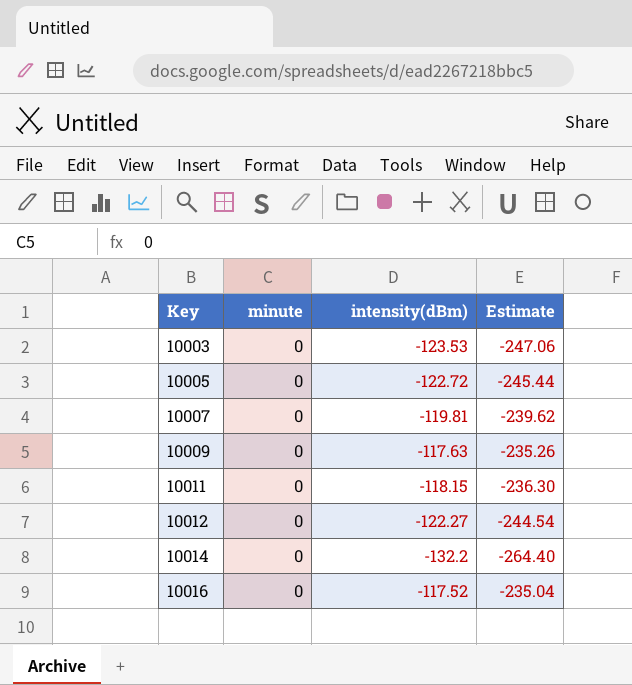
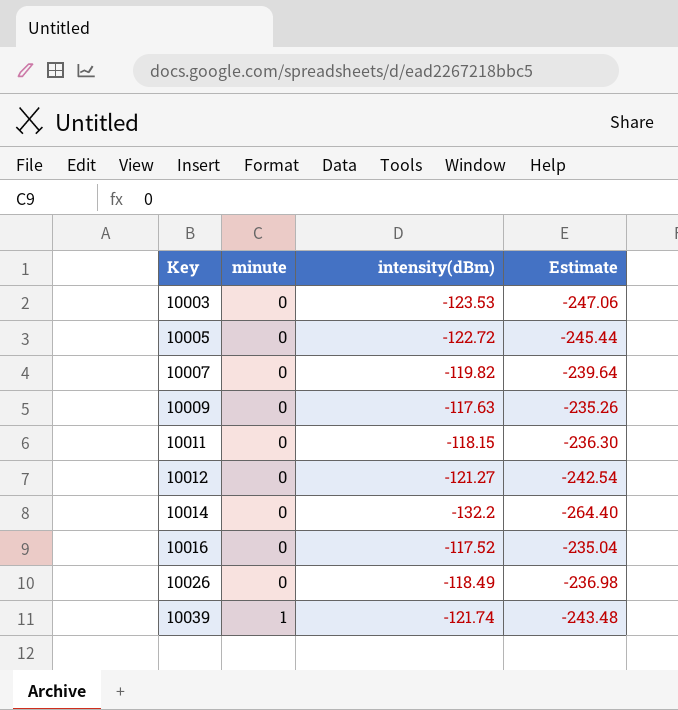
10007 | intensity(dBm): -119.81 -> -119.82
10007 | Estimate: -239.62 -> -239.64
10012 | intensity(dBm): -122.27 -> -121.27
10012 | Estimate: -244.54 -> -242.54
row 10026: none -> 0 | -118.49 | -236.98
row 10039: none -> 1 | -121.74 | -243.48

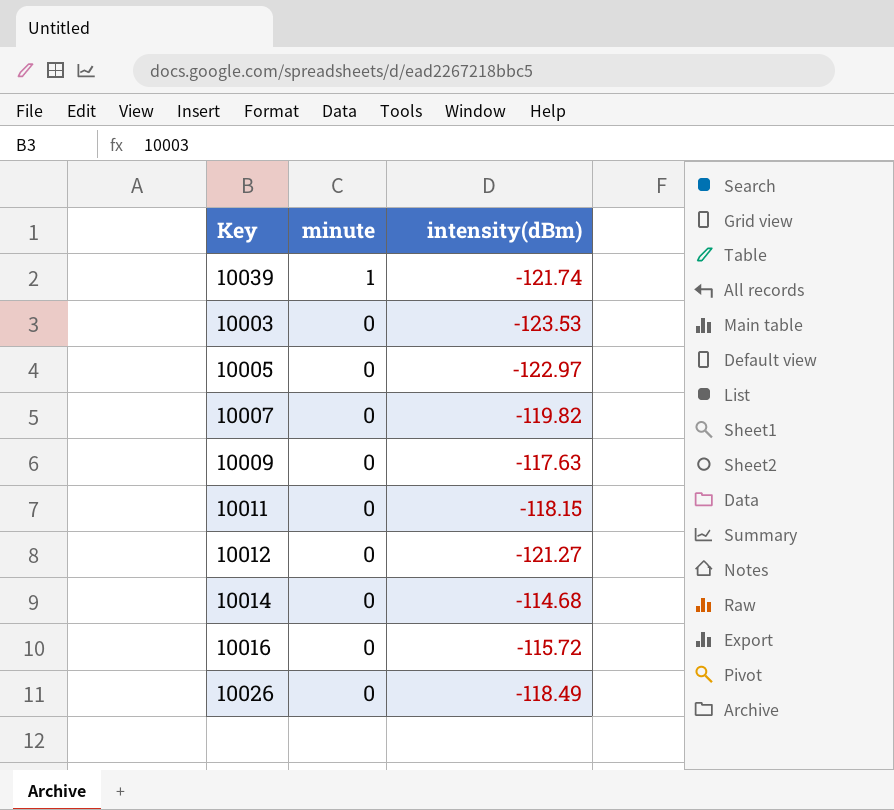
row order: Key ascending -> minute descending
column Estimate | formula: [intensity(dBm)] * 2 -> none
10005 | intensity(dBm): -122.72 -> -122.97
10014 | intensity(dBm): -132.2 -> -114.68
10016 | intensity(dBm): -117.52 -> -115.72

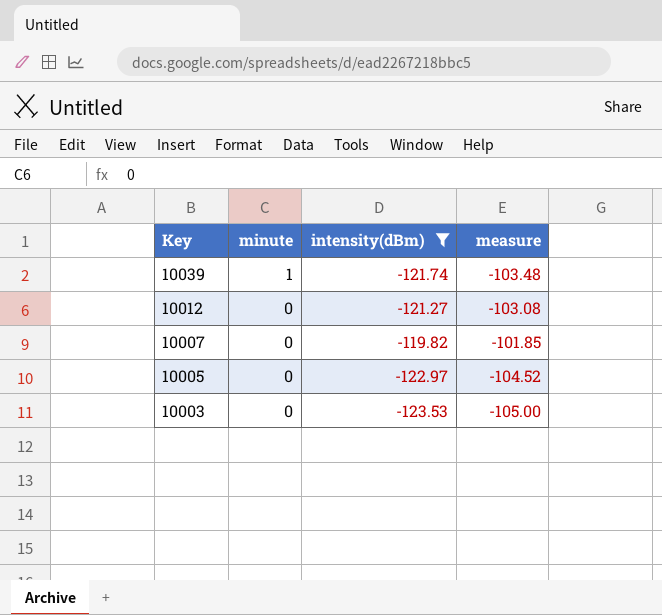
filter: none -> intensity(dBm) <= -119.82
row order: minute descending -> Key descending
column measure | formula: none -> [intensity(dBm)] * 0.85

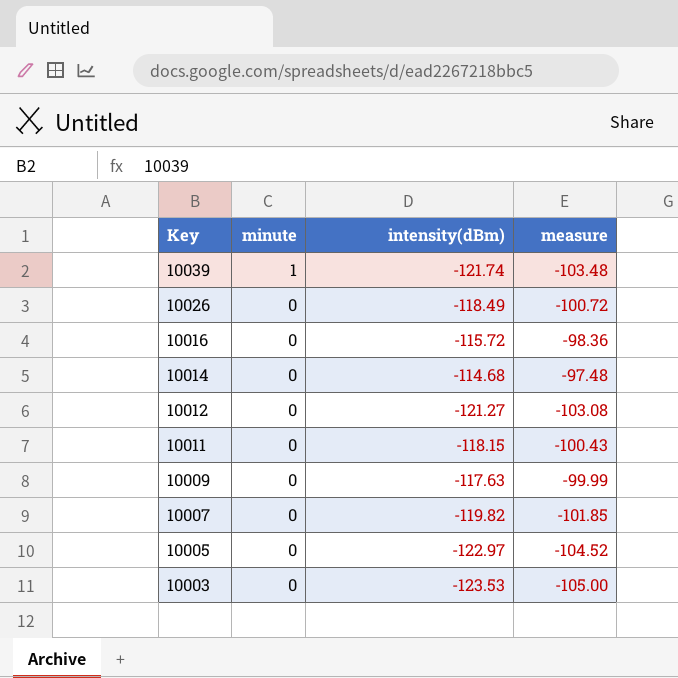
filter: intensity(dBm) <= -119.82 -> none

